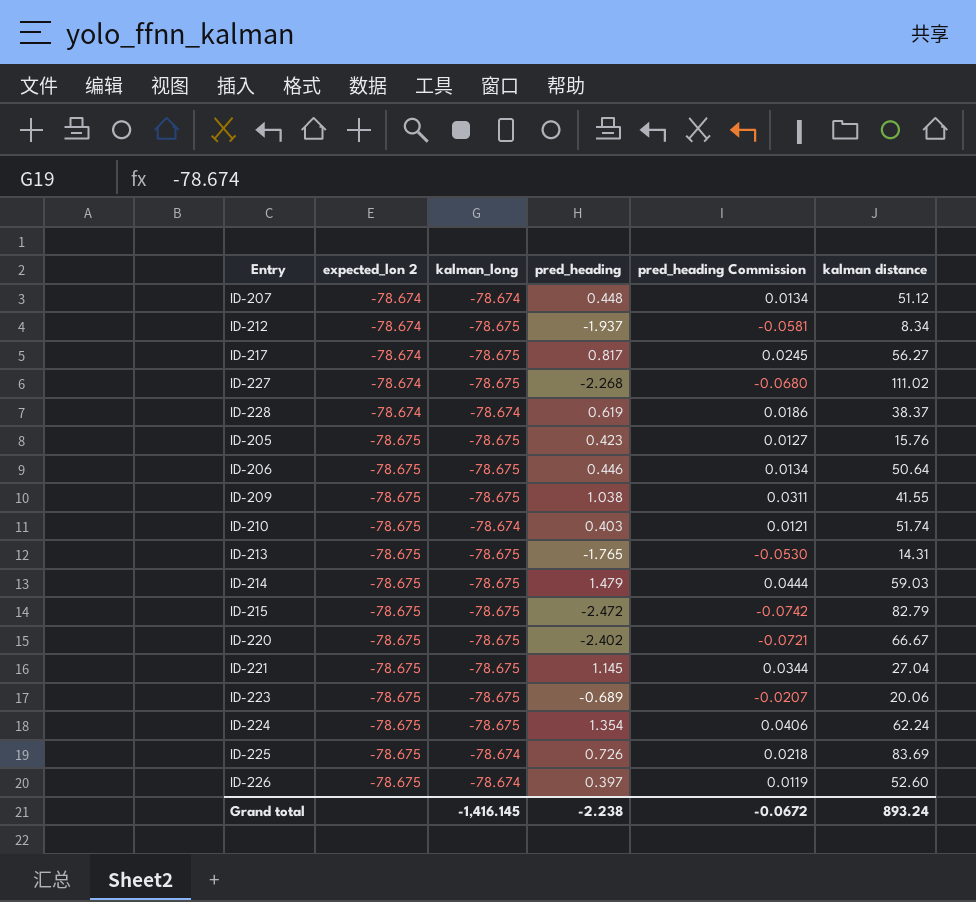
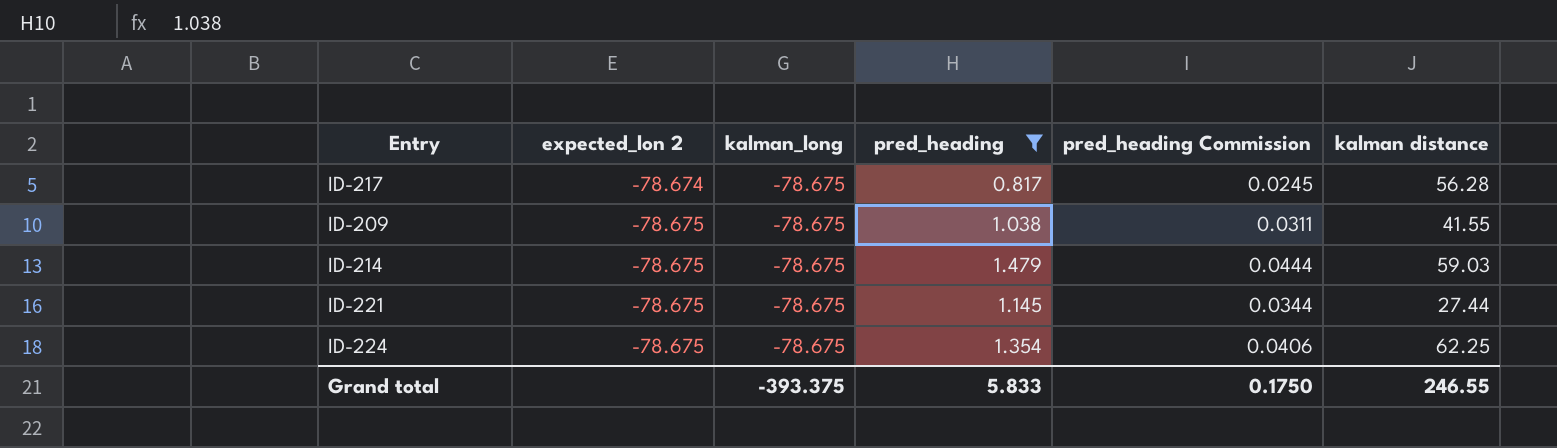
filter: none -> pred_heading >= 0.817
ID-217 | kalman distance: 56.27 -> 56.28
ID-221 | kalman distance: 27.04 -> 27.44
ID-224 | kalman distance: 62.24 -> 62.25
Grand total | kalman_long: -1,416.145 -> -393.375
Grand total | pred_heading: -2.238 -> 5.833
Grand total | pred_heading Commission: -0.0672 -> 0.1750
Grand total | kalman distance: 893.24 -> 246.55

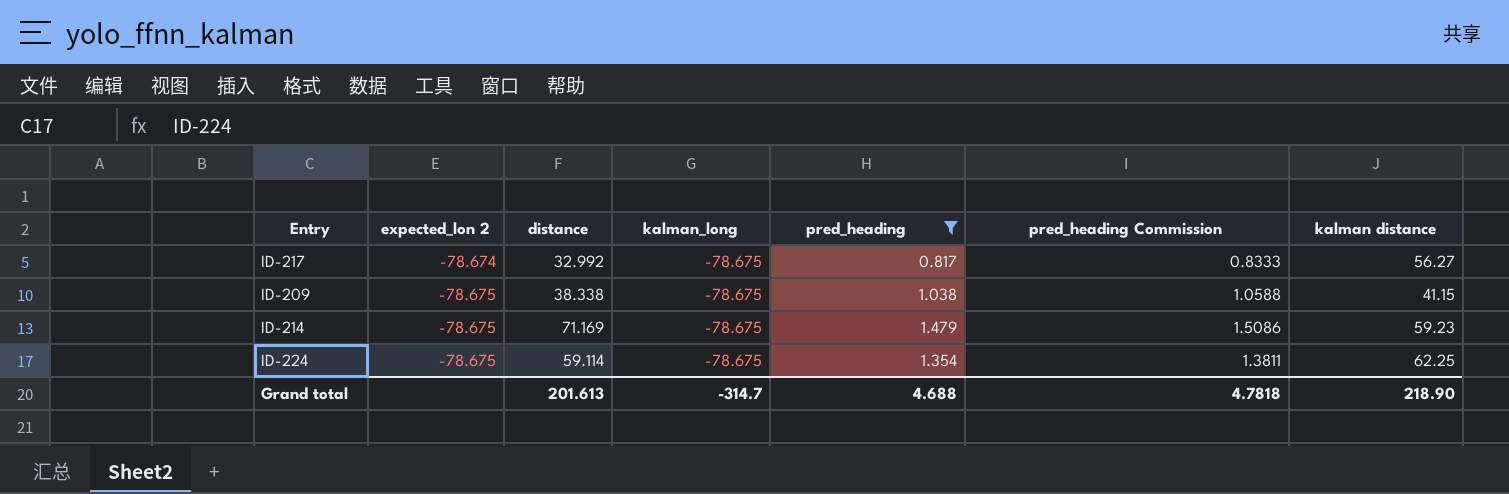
column distance | position: none -> 3
column pred_heading Commission | formula: [pred_heading] * 0.03 -> [pred_heading] * 1.02
row ID-221: -78.675 | -78.675 | 1.145 | 0.0344 | 27.44 -> none
ID-217 | kalman distance: 56.28 -> 56.27
ID-209 | kalman distance: 41.55 -> 41.15
ID-214 | kalman distance: 59.03 -> 59.23
Grand total | kalman_long: -393.375 -> -314.7
Grand total | pred_heading: 5.833 -> 4.688
Grand total | pred_heading Commission: 0.1750 -> 4.7818
Grand total | kalman distance: 246.55 -> 218.90

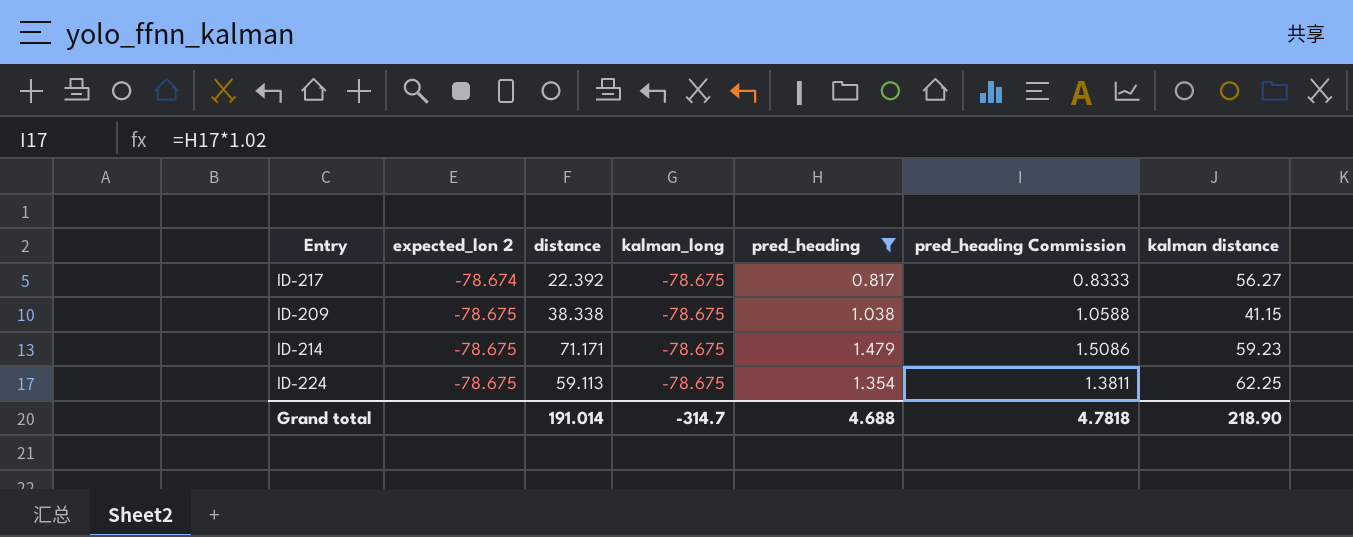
ID-217 | distance: 32.992 -> 22.392
ID-214 | distance: 71.169 -> 71.171
ID-224 | distance: 59.114 -> 59.113
Grand total | distance: 201.613 -> 191.014

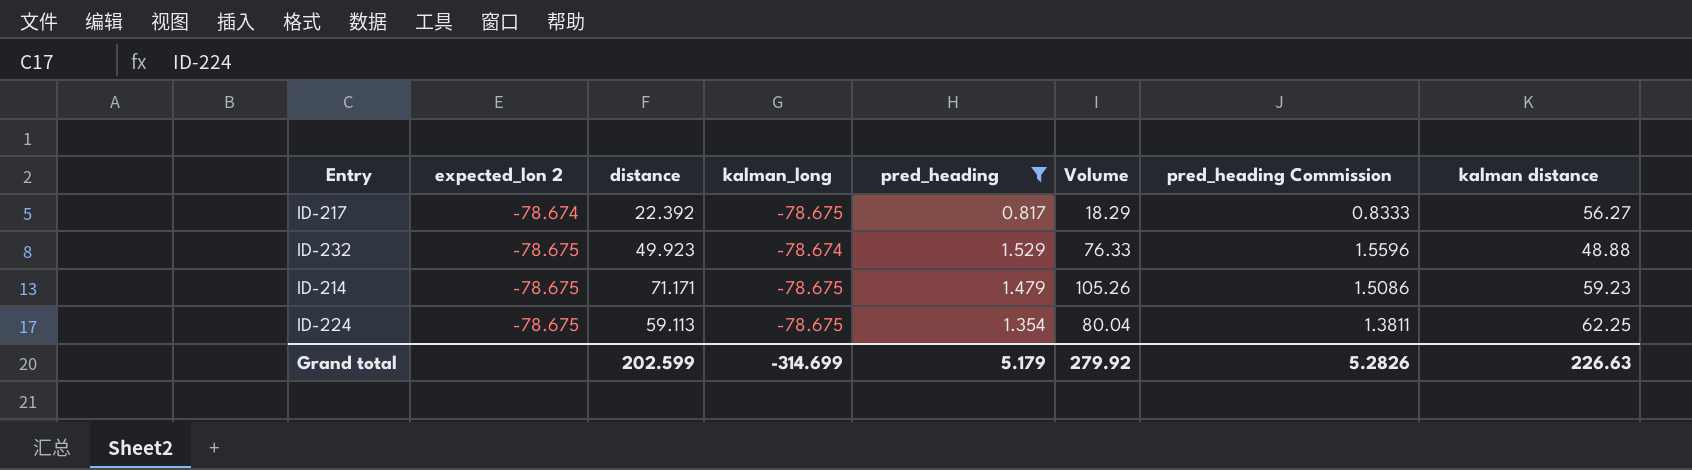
column Volume | formula: none -> [distance] * [pred_heading]
row ID-209: -78.675 | 38.338 | -78.675 | 1.038 | 1.0588 | 41.15 -> none
row ID-232: none -> -78.675 | 49.923 | -78.674 | 1.529 | 76.33 | 1.5596 | 48.88
Grand total | distance: 191.014 -> 202.599
Grand total | kalman_long: -314.7 -> -314.699
Grand total | pred_heading: 4.688 -> 5.179
Grand total | pred_heading Commission: 4.7818 -> 5.2826
Grand total | kalman distance: 218.90 -> 226.63

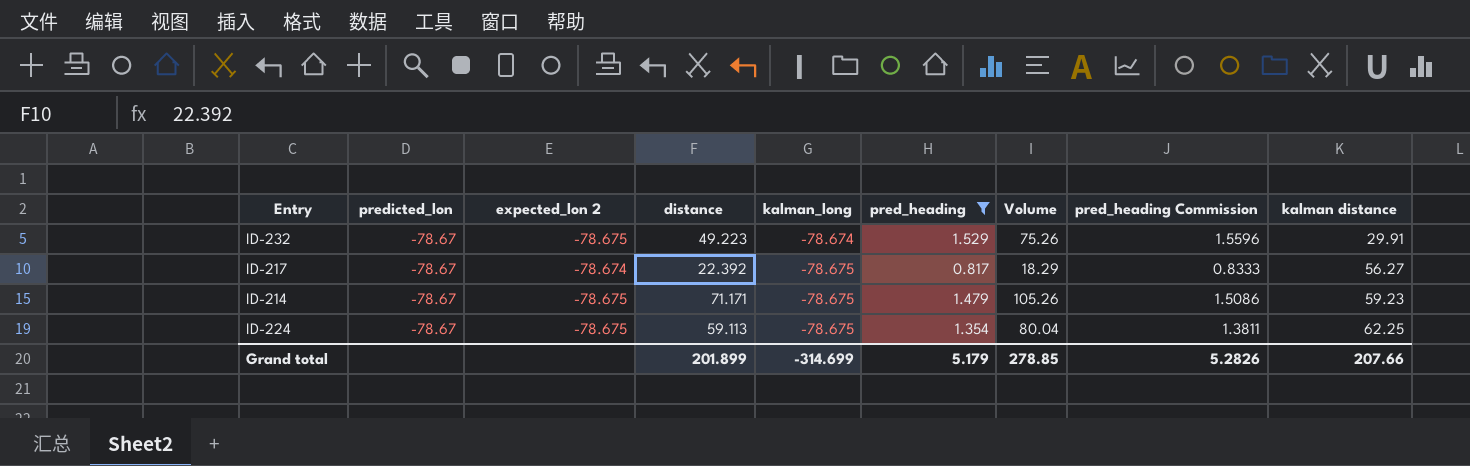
row order: expected_lon 2 descending -> kalman_long descending
column predicted_lon | position: none -> 2
ID-232 | distance: 49.923 -> 49.223
ID-232 | Volume: 76.33 -> 75.26
ID-232 | kalman distance: 48.88 -> 29.91
Grand total | distance: 202.599 -> 201.899
Grand total | Volume: 279.92 -> 278.85
Grand total | kalman distance: 226.63 -> 207.66

